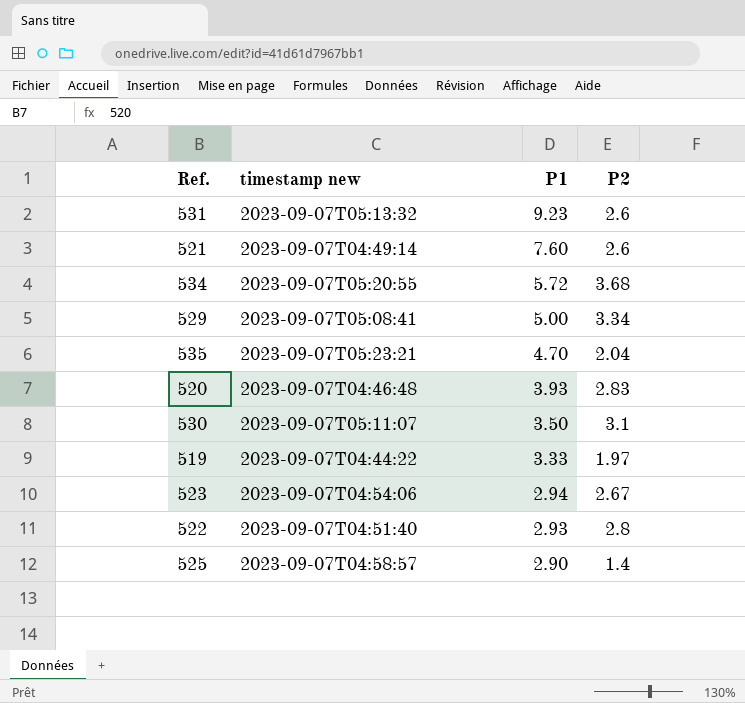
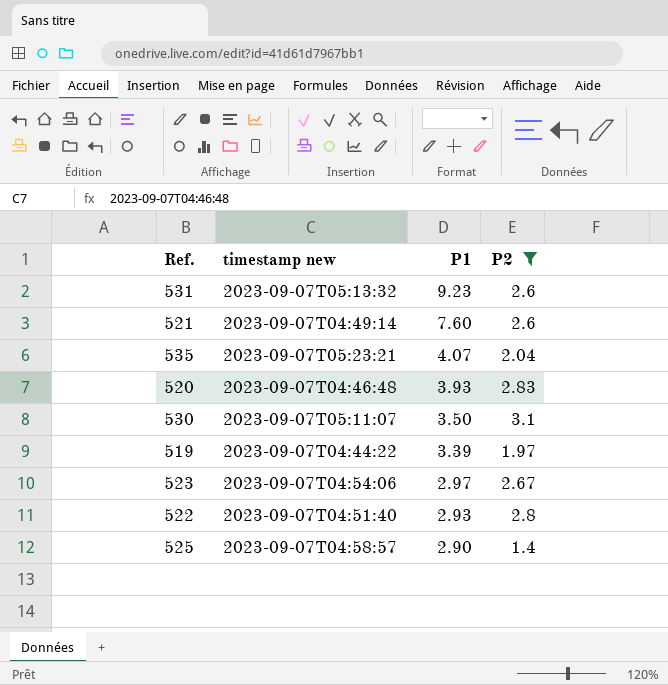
filter: none -> P2 <= 3.1
535 | P1: 4.70 -> 4.07
519 | P1: 3.33 -> 3.39
523 | P1: 2.94 -> 2.97

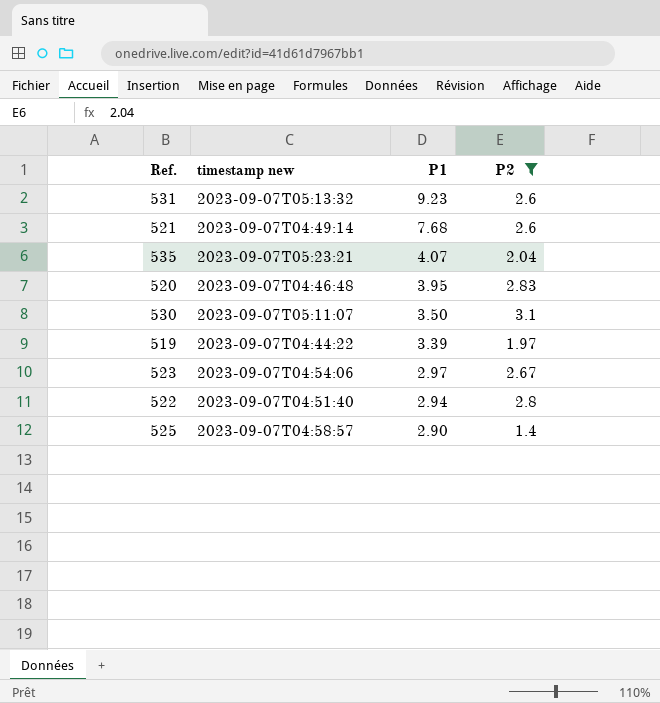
521 | P1: 7.60 -> 7.68
520 | P1: 3.93 -> 3.95
522 | P1: 2.93 -> 2.94

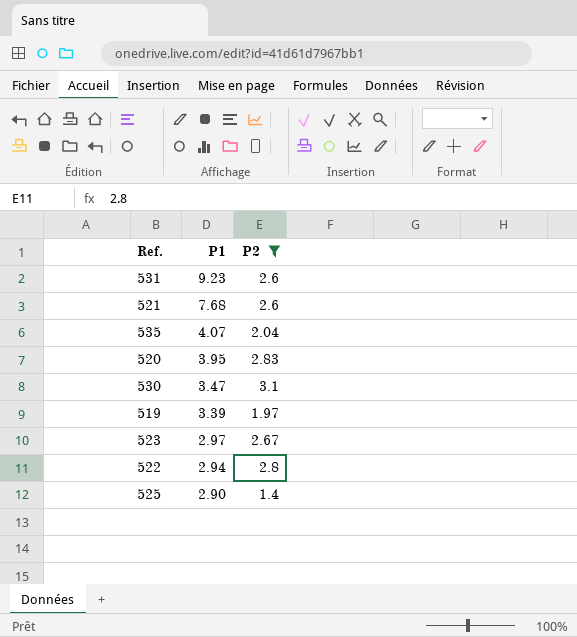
column timestamp new | position: 2 -> none
530 | P1: 3.50 -> 3.47

